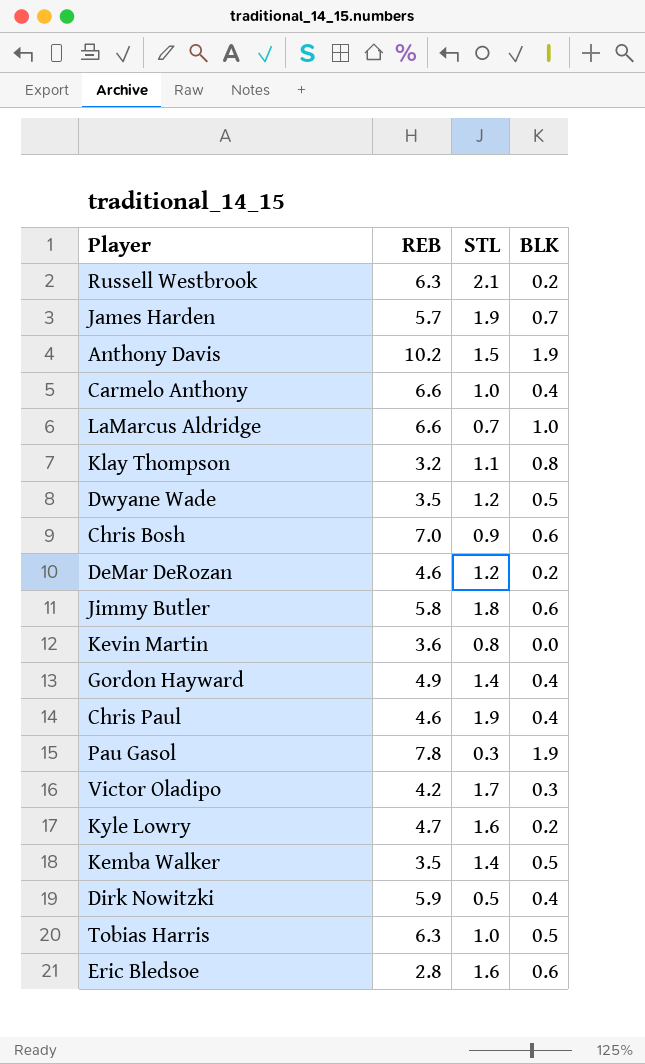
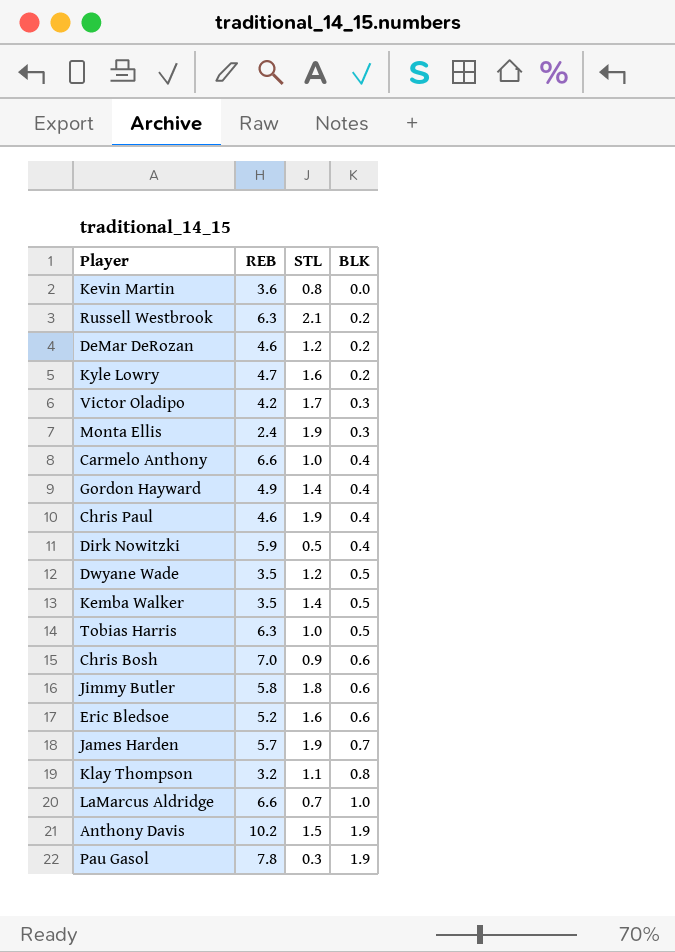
row order: none -> BLK ascending
row Monta Ellis: none -> 2.4 | 1.9 | 0.3
Eric Bledsoe | REB: 2.8 -> 5.2

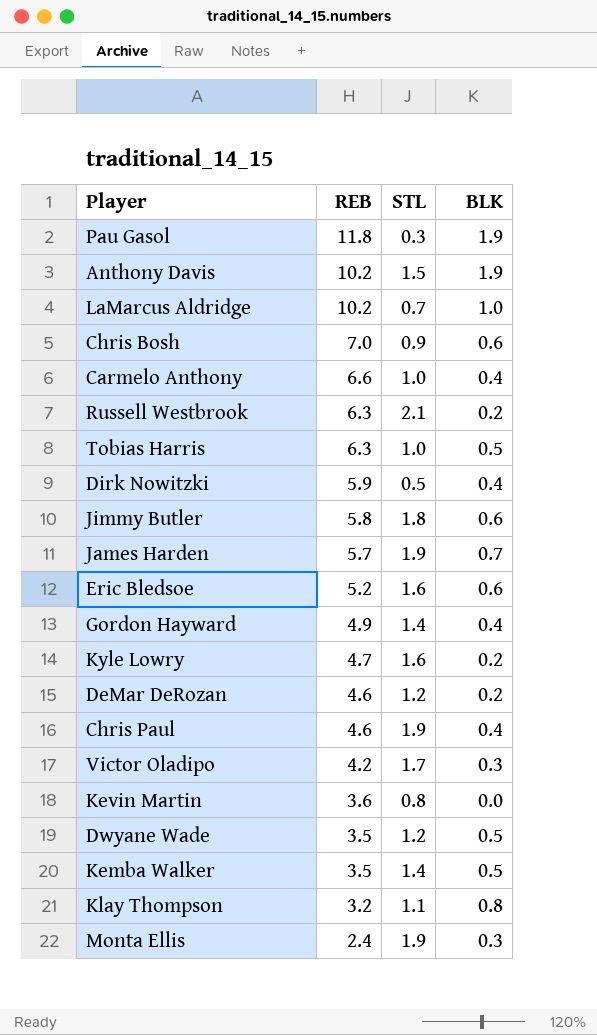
row order: BLK ascending -> REB descending
Pau Gasol | REB: 7.8 -> 11.8
LaMarcus Aldridge | REB: 6.6 -> 10.2

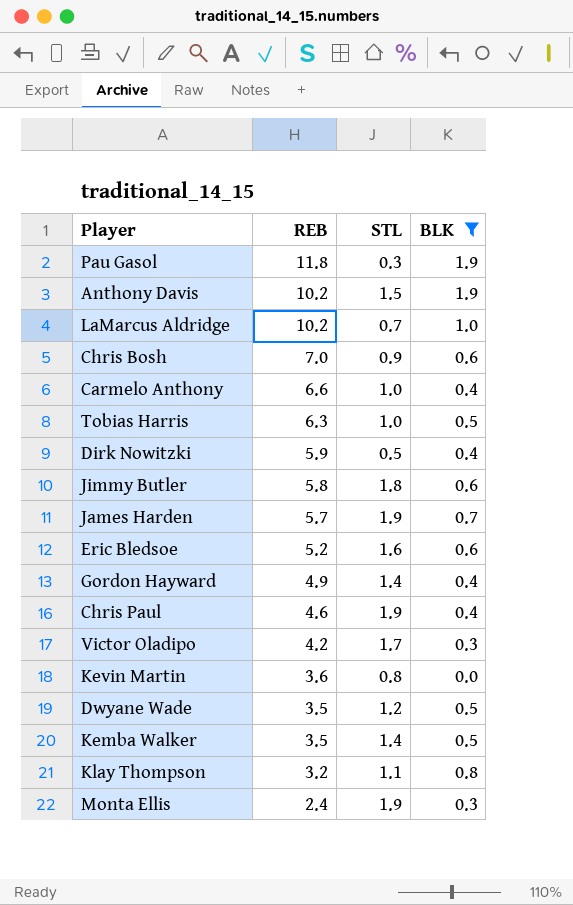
filter: none -> BLK != 0.2

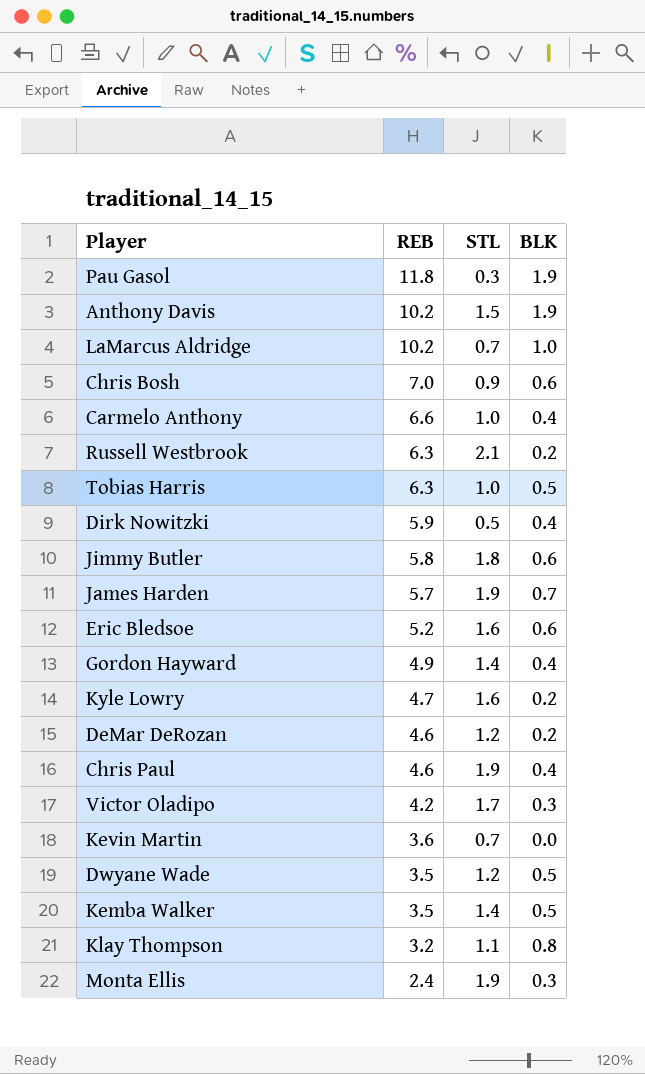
filter: BLK != 0.2 -> none
Kevin Martin | STL: 0.8 -> 0.7

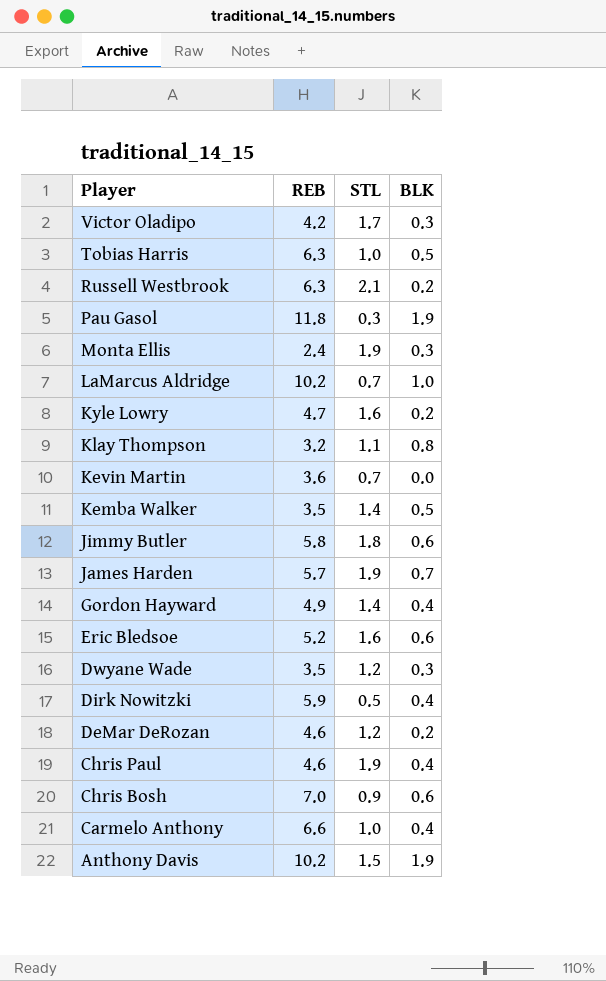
row order: REB descending -> Player descending
Dwyane Wade | BLK: 0.5 -> 0.3

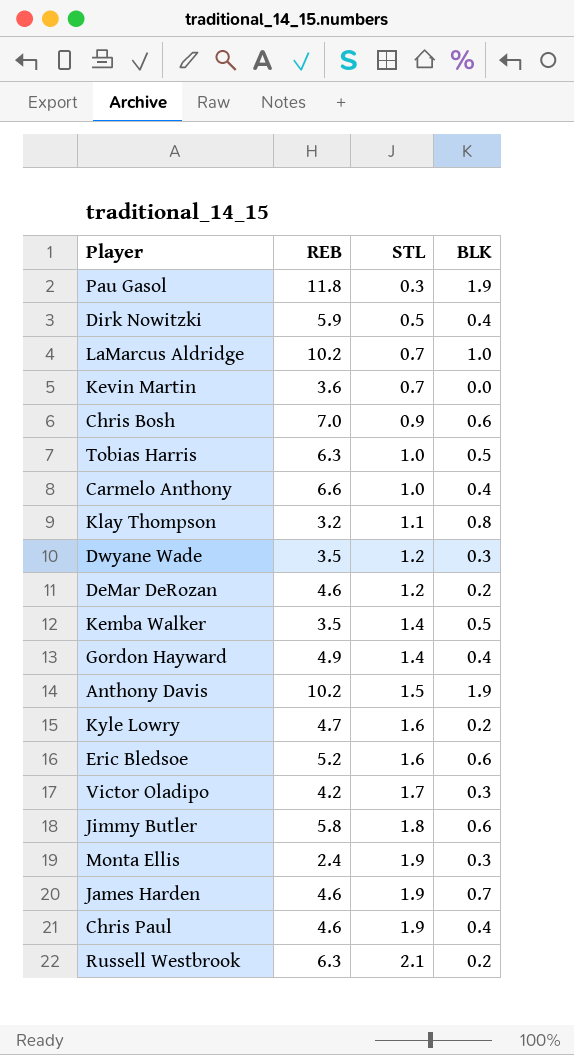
row order: Player descending -> STL ascending
James Harden | REB: 5.7 -> 4.6

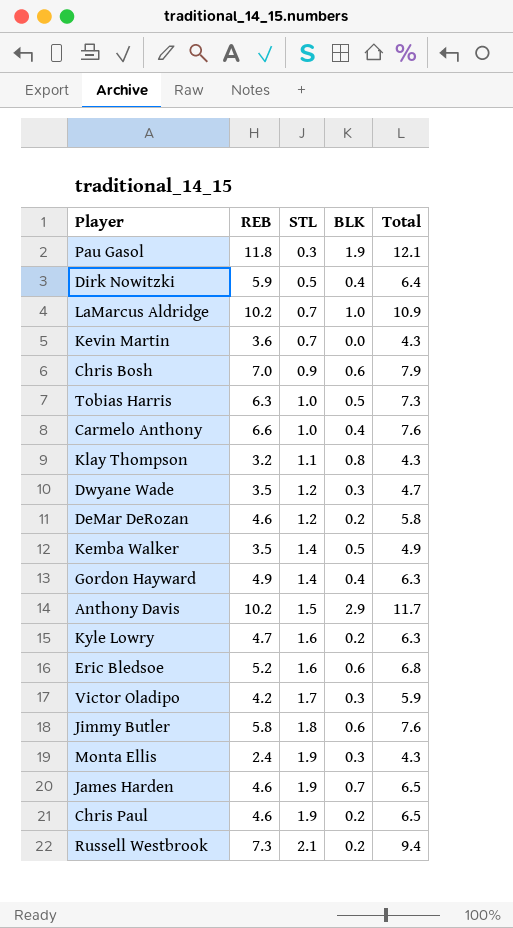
column Total | formula: none -> [REB] + [STL]
Anthony Davis | BLK: 1.9 -> 2.9
Chris Paul | BLK: 0.4 -> 0.2
Russell Westbrook | REB: 6.3 -> 7.3

